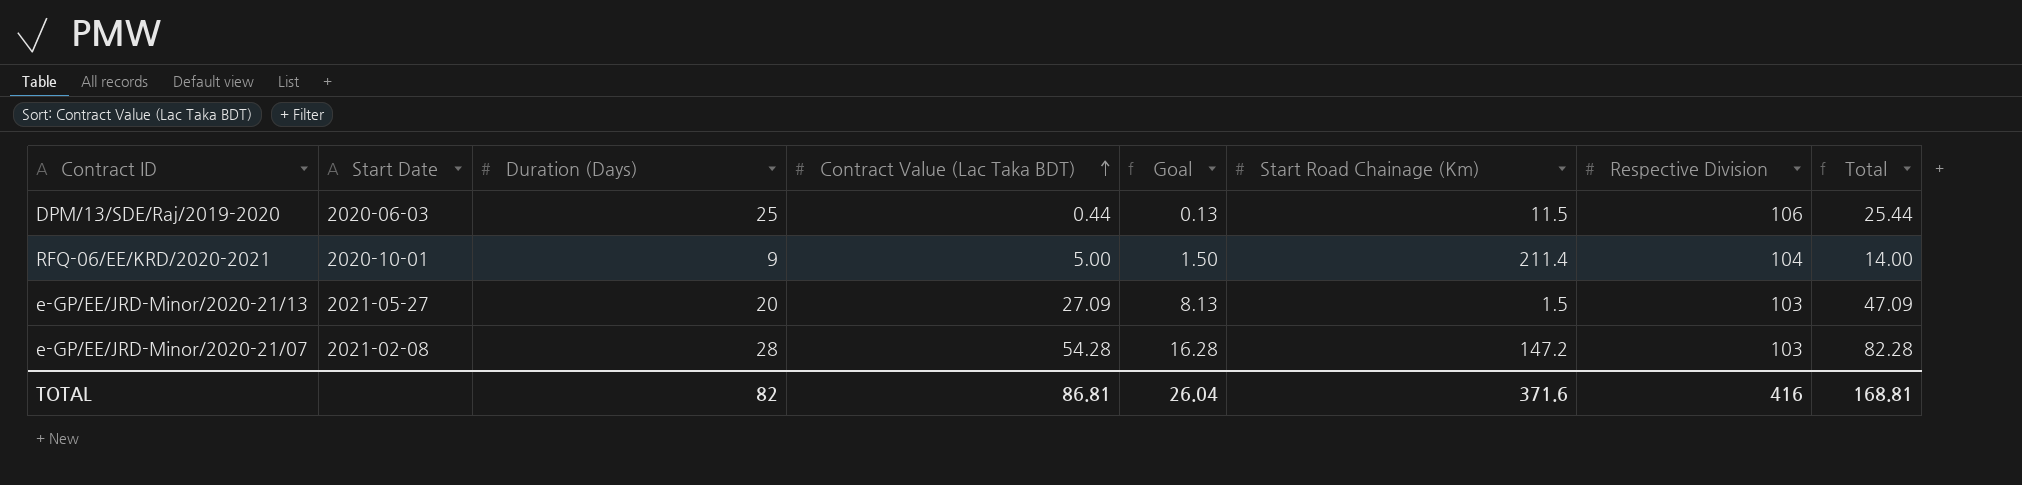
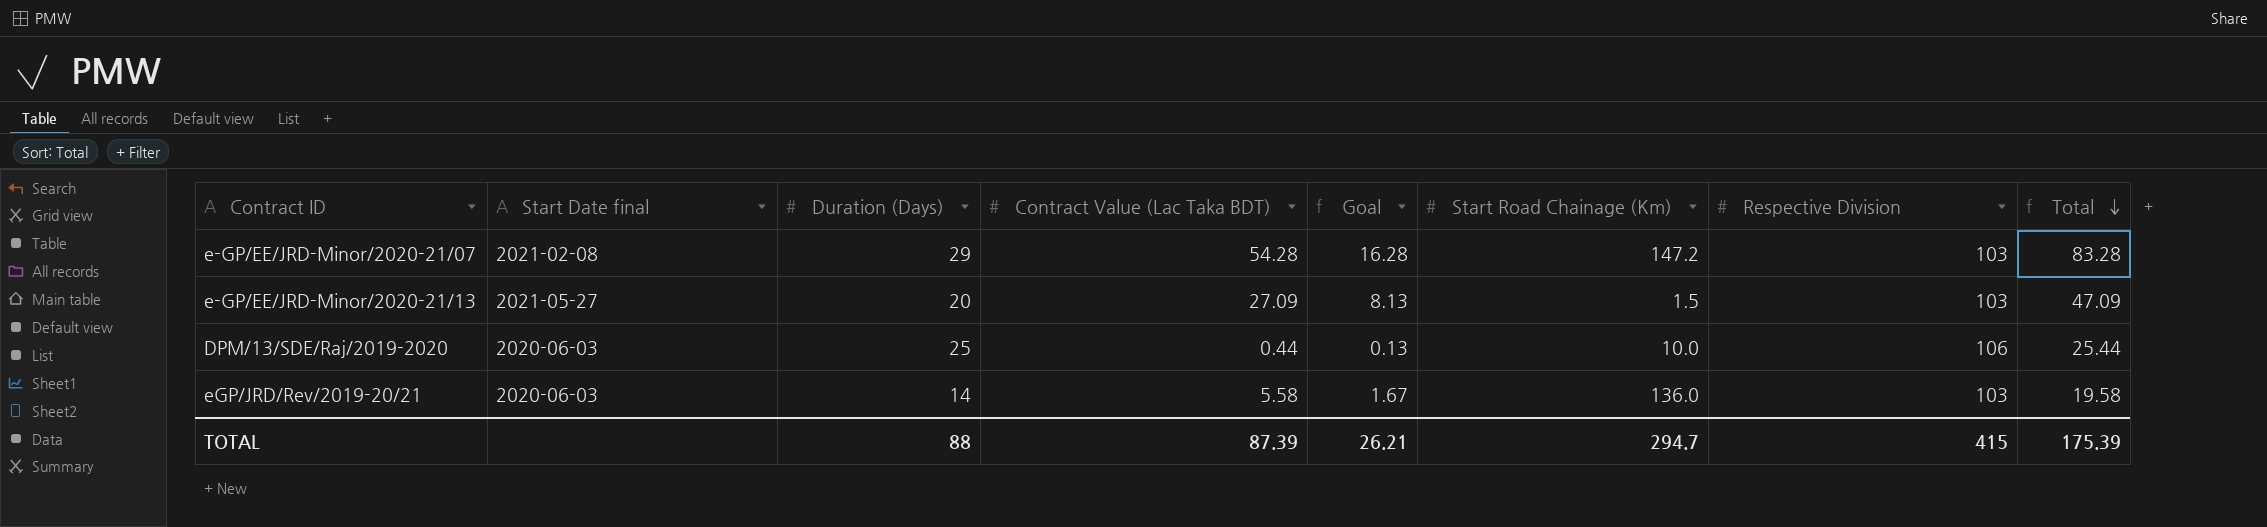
row order: Contract Value (Lac Taka BDT) ascending -> Total descending
column name: Start Date -> Start Date final
row RFQ-06/EE/KRD/2020-2021: 2020-10-01 | 9 | 5.00 | 1.50 | 211.4 | 104 | 14.00 -> none
e-GP/EE/JRD-Minor/2020-21/07 | Duration (Days): 28 -> 29
e-GP/EE/JRD-Minor/2020-21/07 | Total: 82.28 -> 83.28
DPM/13/SDE/Raj/2019-2020 | Start Road Chainage (Km): 11.5 -> 10.0
row eGP/JRD/Rev/2019-20/21: none -> 2020-06-03 | 14 | 5.58 | 1.67 | 136.0 | 103 | 19.58
TOTAL | Duration (Days): 82 -> 88
TOTAL | Contract Value (Lac Taka BDT): 86.81 -> 87.39
TOTAL | Goal: 26.04 -> 26.21
TOTAL | Start Road Chainage (Km): 371.6 -> 294.7
TOTAL | Respective Division: 416 -> 415
TOTAL | Total: 168.81 -> 175.39

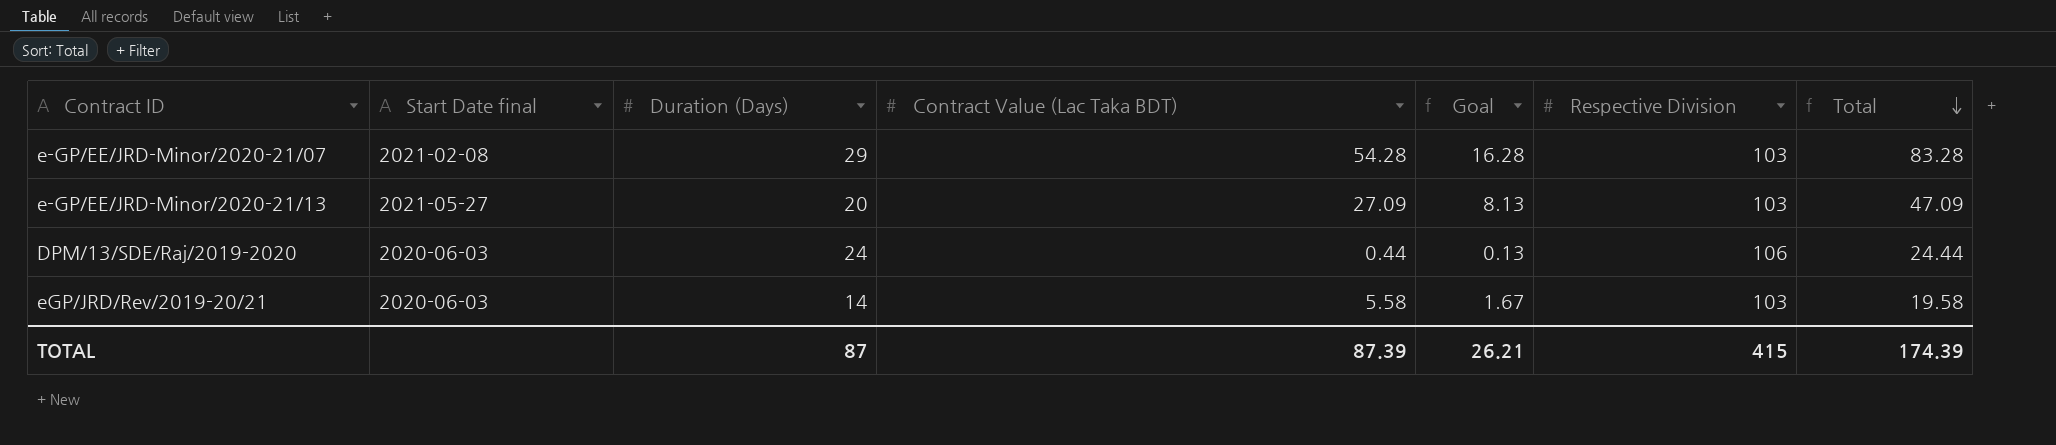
column Start Road Chainage (Km) | position: 6 -> none
DPM/13/SDE/Raj/2019-2020 | Duration (Days): 25 -> 24
DPM/13/SDE/Raj/2019-2020 | Total: 25.44 -> 24.44
TOTAL | Duration (Days): 88 -> 87
TOTAL | Total: 175.39 -> 174.39

